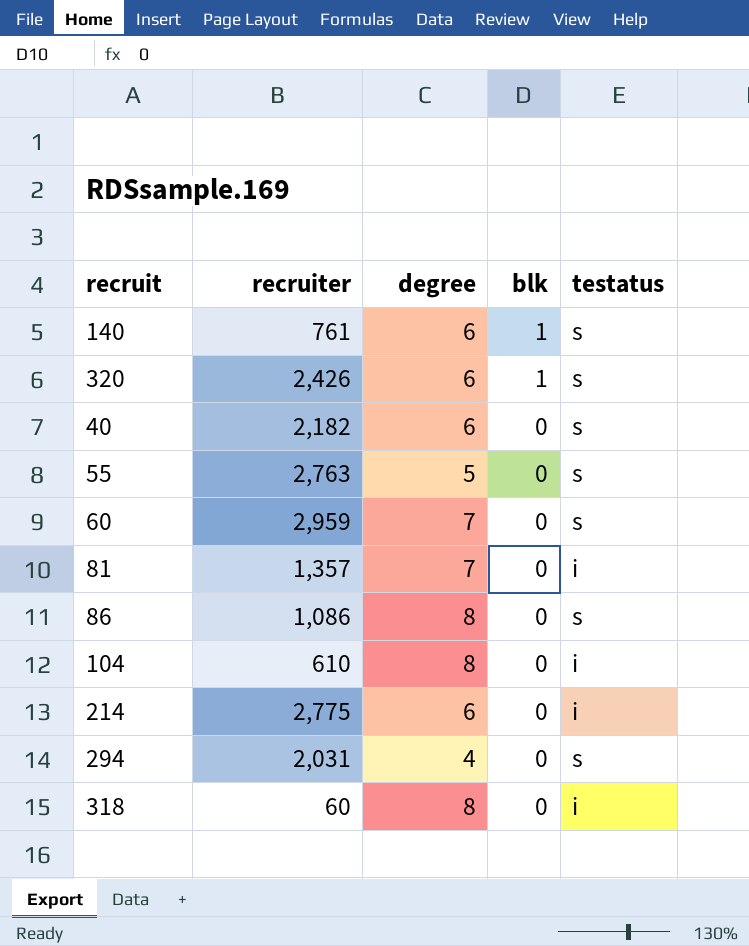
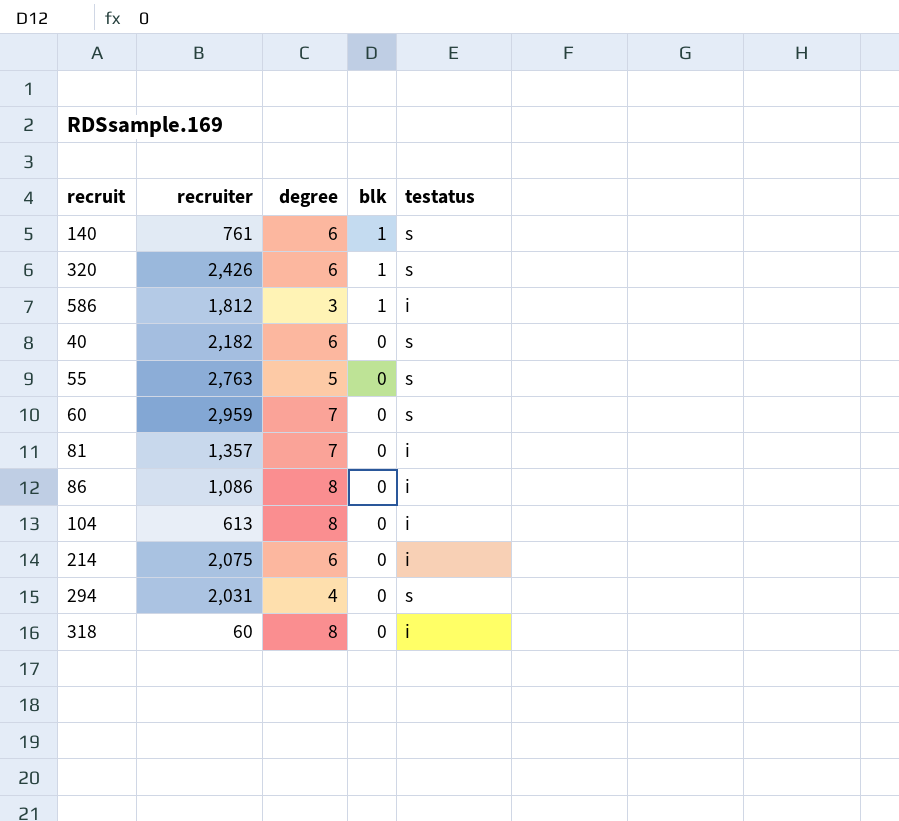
row 586: none -> 1,812 | 3 | 1 | i
86 | testatus: s -> i
104 | recruiter: 610 -> 613
214 | recruiter: 2,775 -> 2,075

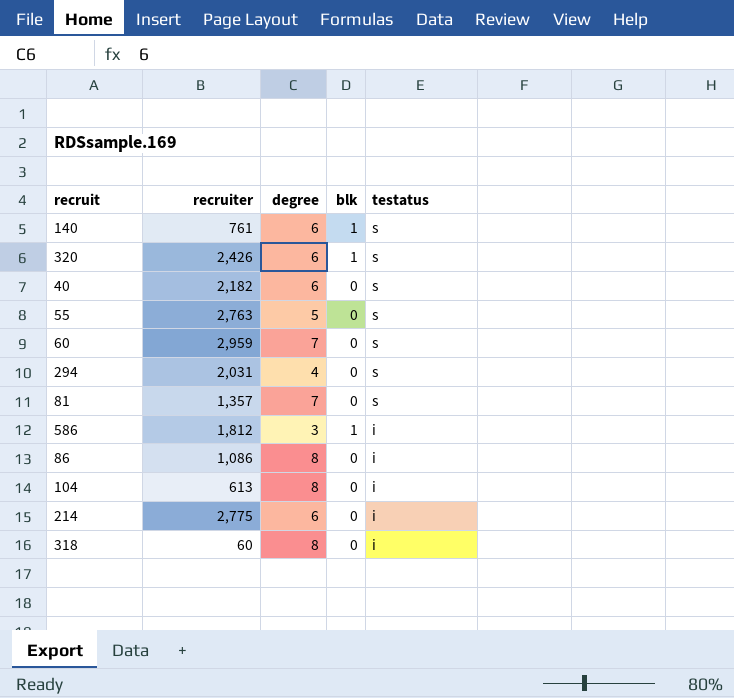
row order: blk descending -> testatus descending
81 | testatus: i -> s
214 | recruiter: 2,075 -> 2,775

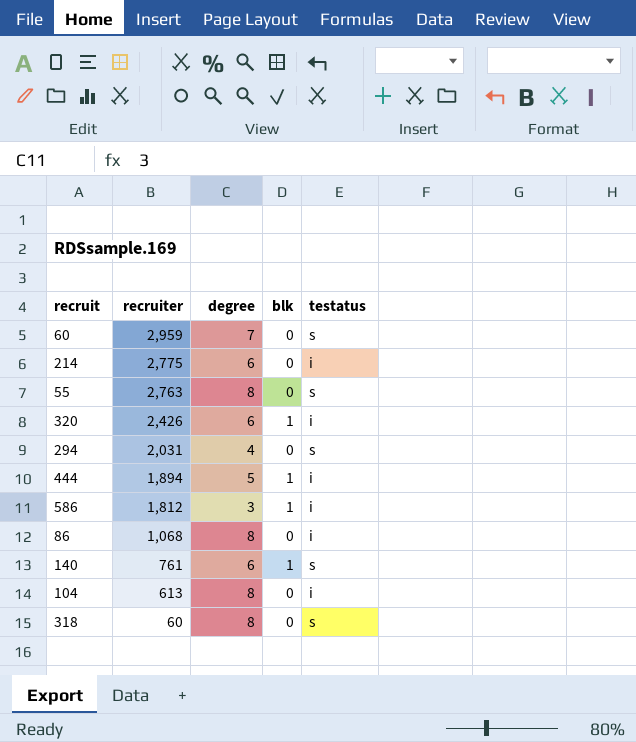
row order: testatus descending -> recruiter descending
row 40: 2,182 | 6 | 0 | s -> none
row 81: 1,357 | 7 | 0 | s -> none
55 | degree: 5 -> 8
320 | testatus: s -> i
row 444: none -> 1,894 | 5 | 1 | i
86 | recruiter: 1,086 -> 1,068
318 | testatus: i -> s

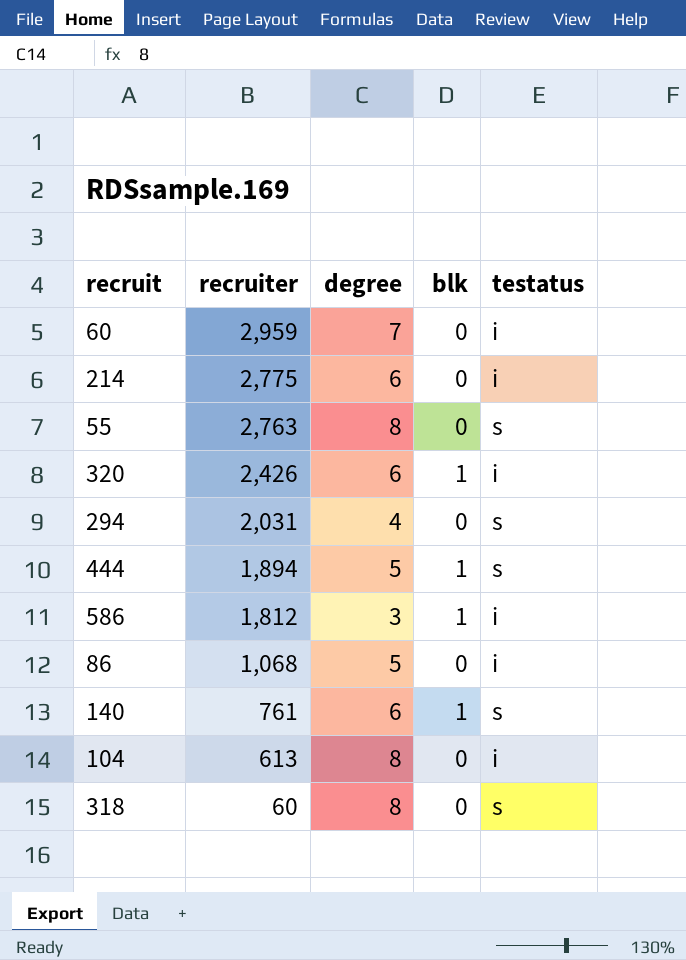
60 | testatus: s -> i
444 | testatus: i -> s
86 | degree: 8 -> 5

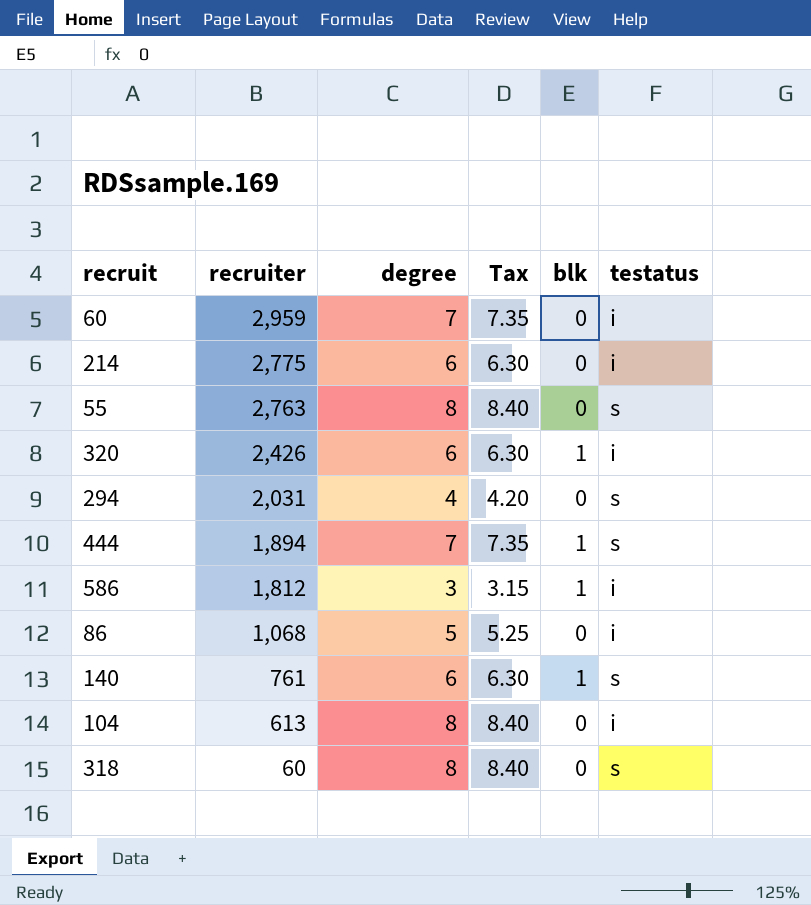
column Tax | formula: none -> [degree] * 1.05
444 | degree: 5 -> 7

